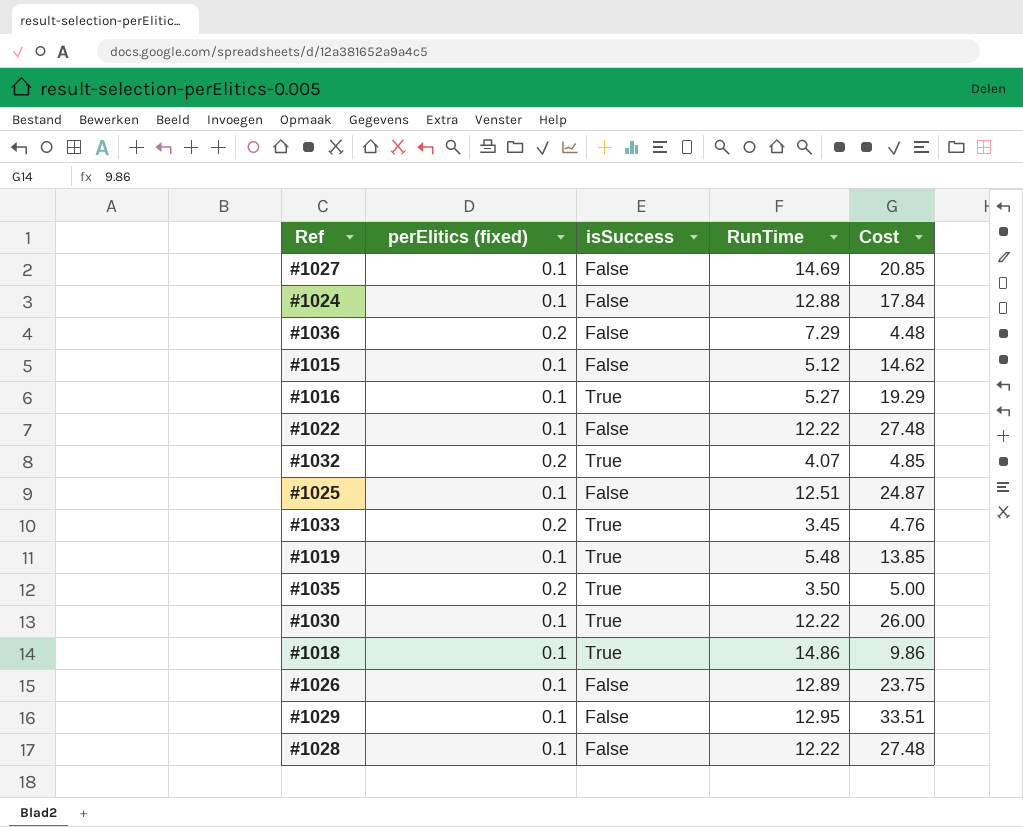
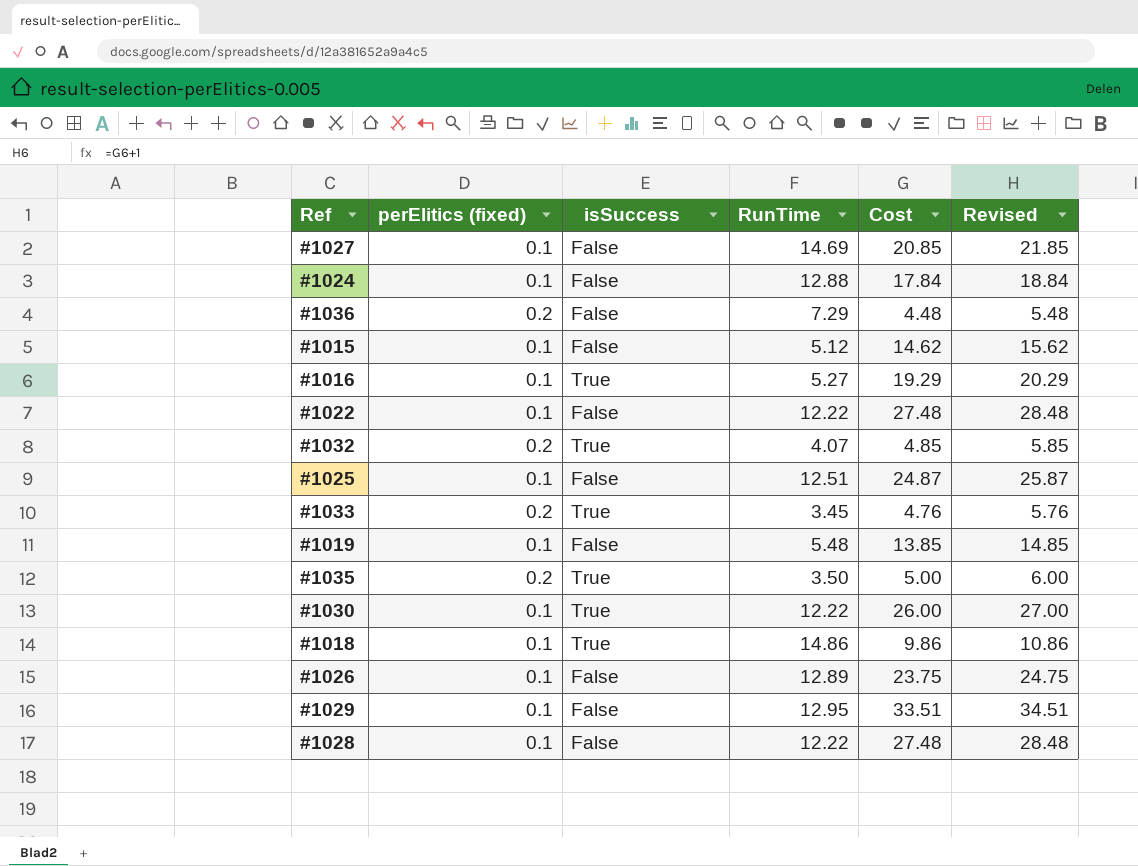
column Revised | formula: none -> [Cost] + 1
#1019 | isSuccess: True -> False

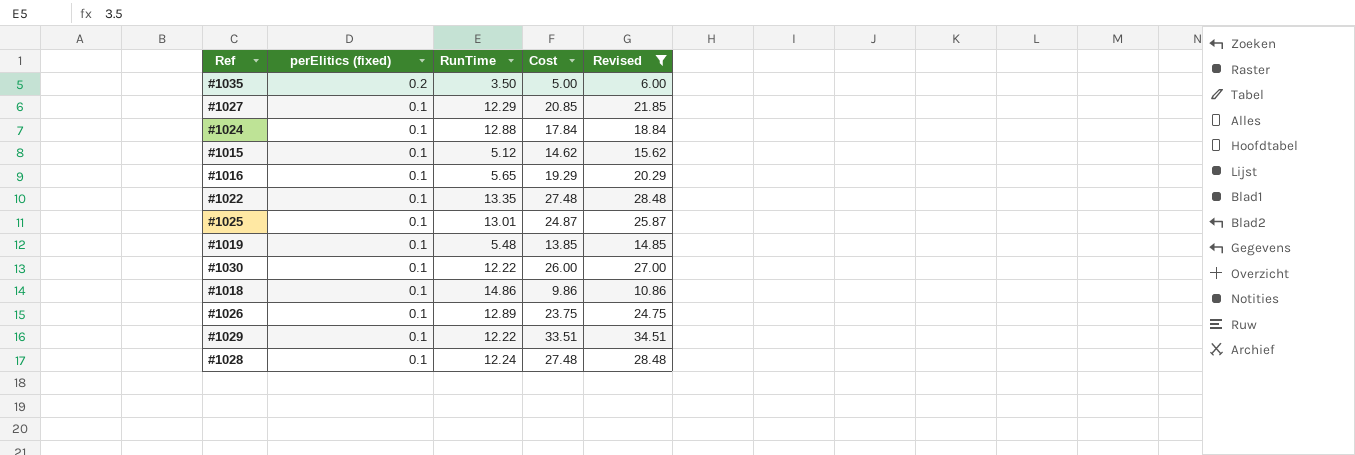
filter: none -> Revised >= 6.00
row order: none -> perElitics (fixed) descending
column isSuccess | position: 3 -> none
#1027 | RunTime: 14.69 -> 12.29
#1016 | RunTime: 5.27 -> 5.65
#1022 | RunTime: 12.22 -> 13.35
#1025 | RunTime: 12.51 -> 13.01
#1029 | RunTime: 12.95 -> 12.22
#1028 | RunTime: 12.22 -> 12.24

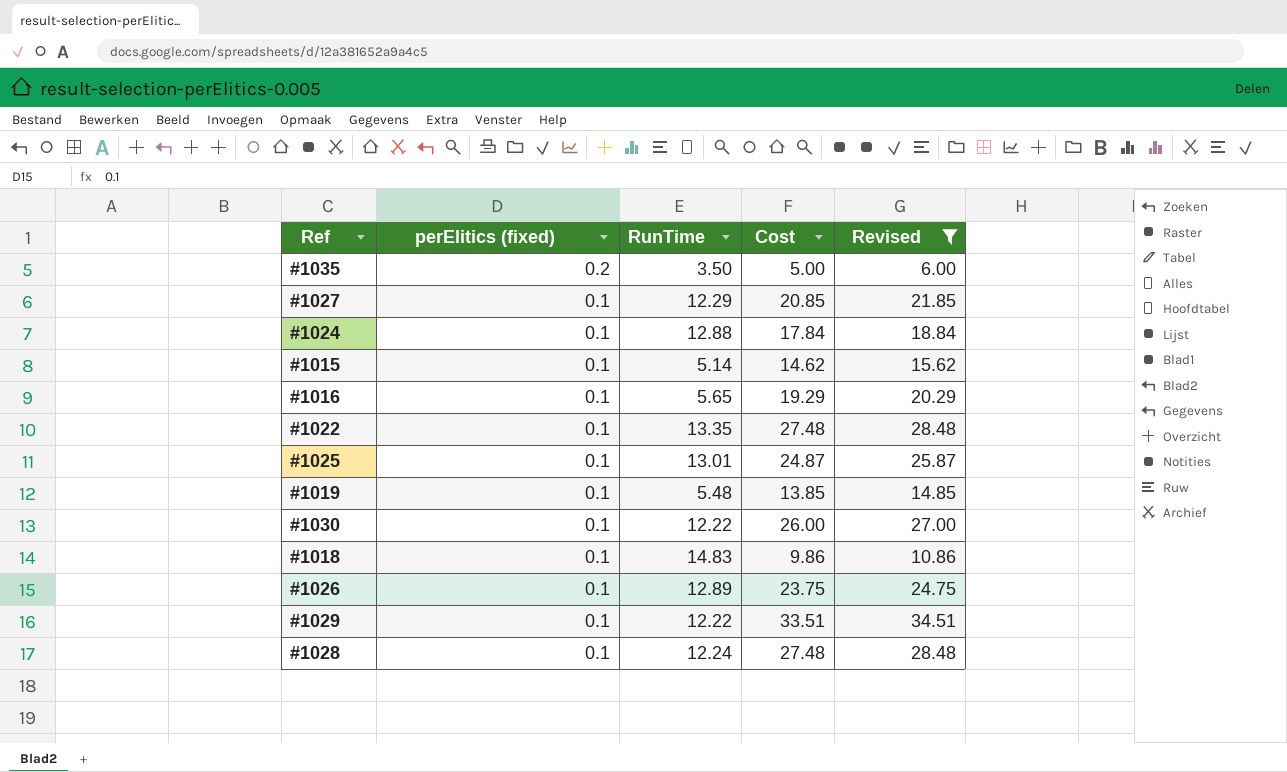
#1015 | RunTime: 5.12 -> 5.14
#1018 | RunTime: 14.86 -> 14.83

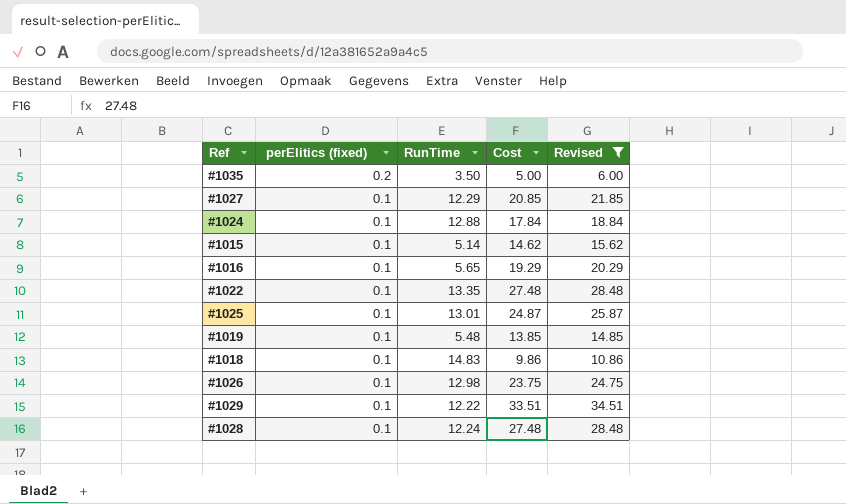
row #1030: 0.1 | 12.22 | 26.00 | 27.00 -> none
#1026 | RunTime: 12.89 -> 12.98

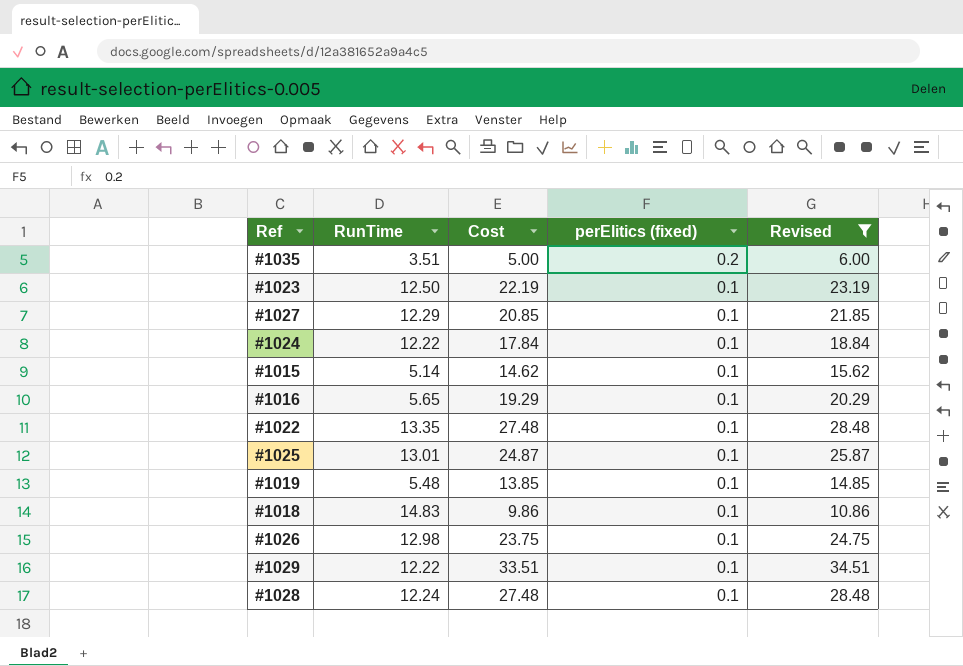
column perElitics (fixed) | position: 2 -> 4
#1035 | RunTime: 3.50 -> 3.51
row #1023: none -> 12.50 | 22.19 | 0.1 | 23.19
#1024 | RunTime: 12.88 -> 12.22

